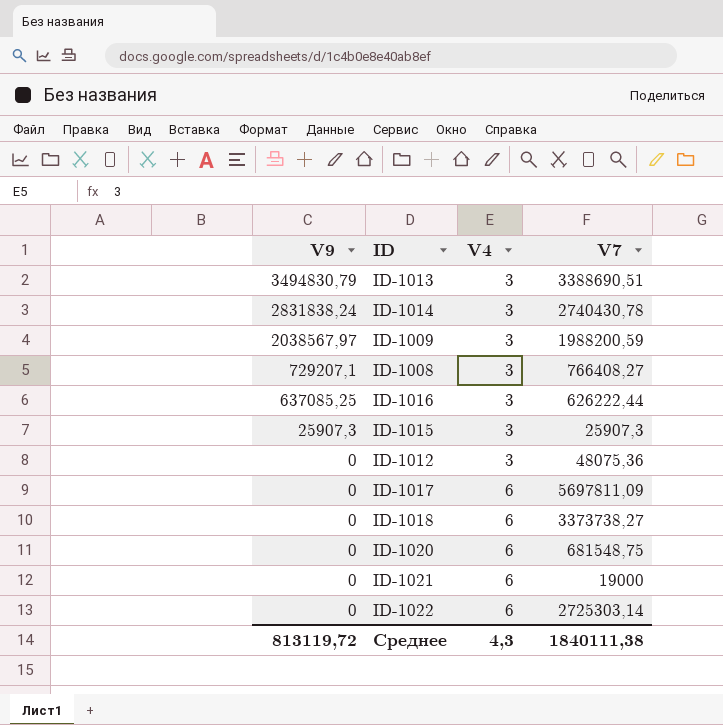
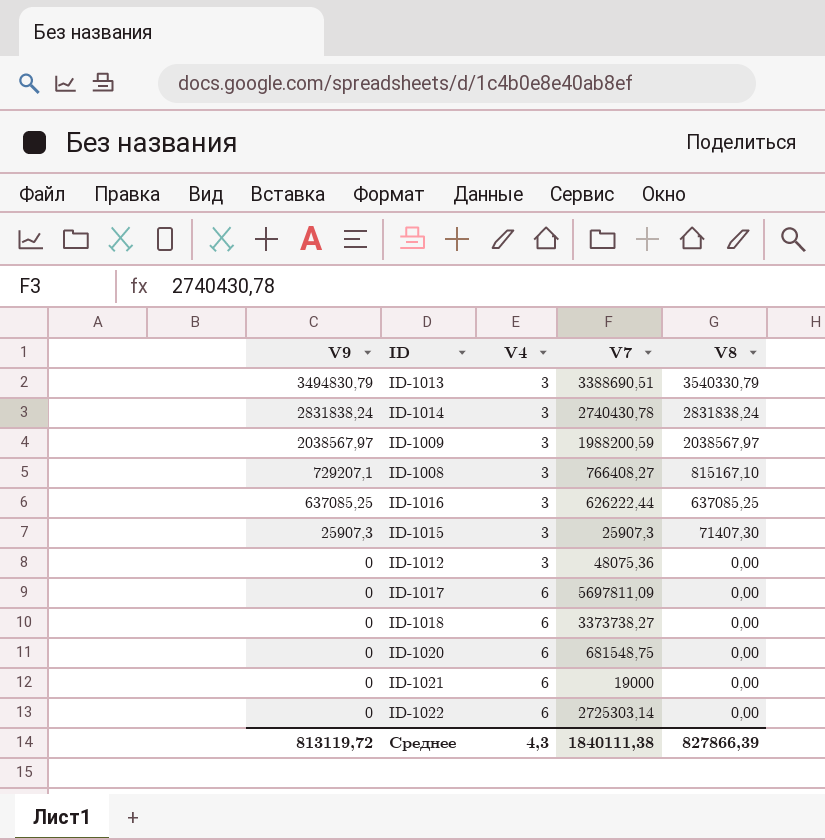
column V8 | position: none -> 5

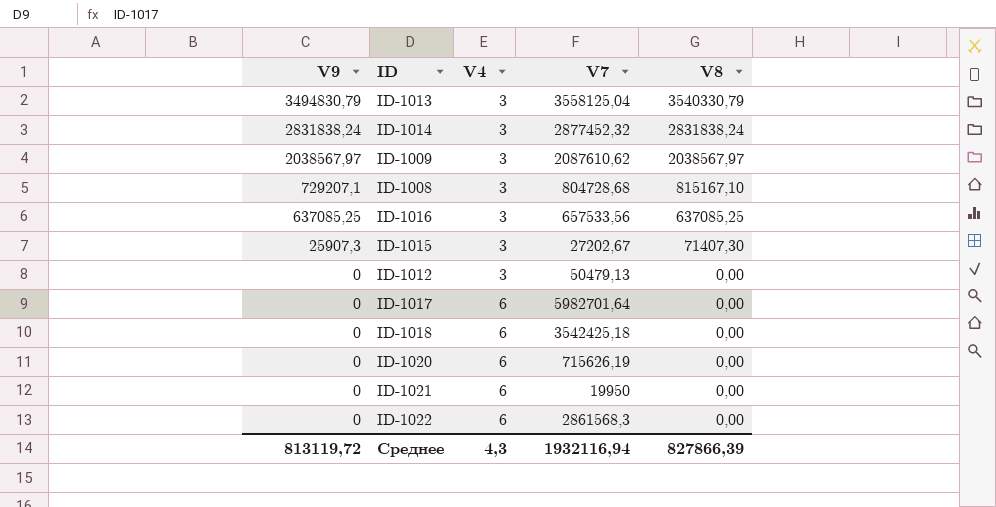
ID-1013 | V7: 3388690,51 -> 3558125,04
ID-1014 | V7: 2740430,78 -> 2877452,32
ID-1009 | V7: 1988200,59 -> 2087610,62
ID-1008 | V7: 766408,27 -> 804728,68
ID-1016 | V7: 626222,44 -> 657533,56
ID-1015 | V7: 25907,3 -> 27202,67
ID-1012 | V7: 48075,36 -> 50479,13
ID-1017 | V7: 5697811,09 -> 5982701,64
ID-1018 | V7: 3373738,27 -> 3542425,18
ID-1020 | V7: 681548,75 -> 715626,19
ID-1021 | V7: 19000 -> 19950
ID-1022 | V7: 2725303,14 -> 2861568,3
Среднее | V7: 1840111,38 -> 1932116,94

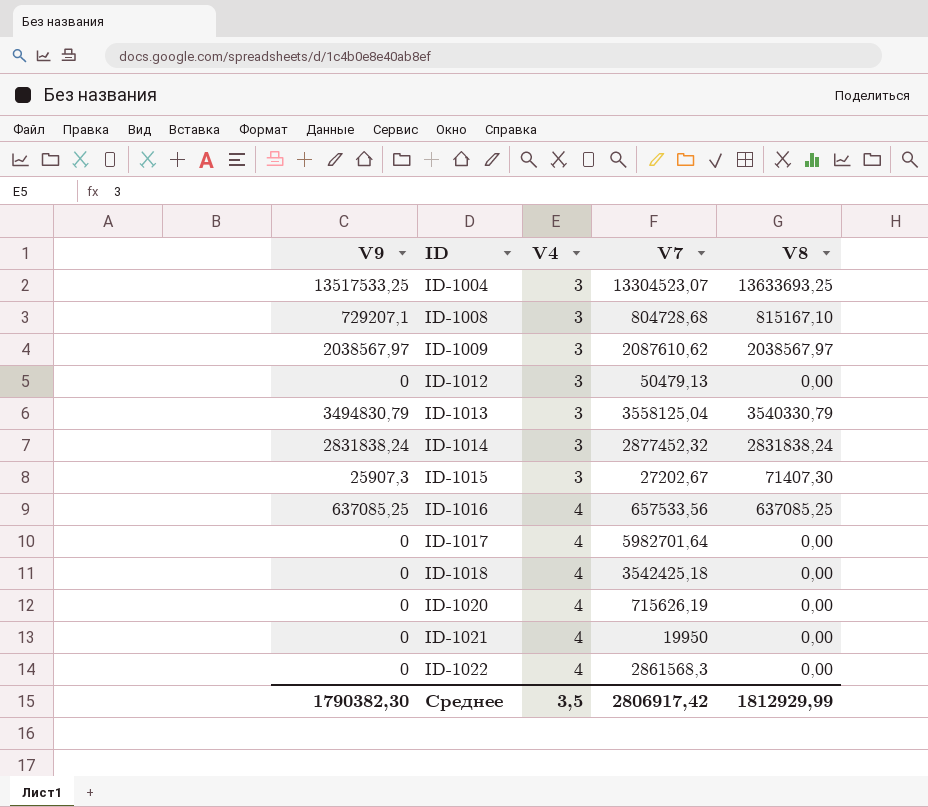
row order: V9 descending -> ID ascending
row ID-1004: none -> 13517533,25 | 3 | 13304523,07 | 13633693,25
ID-1016 | V4: 3 -> 4
ID-1017 | V4: 6 -> 4
ID-1018 | V4: 6 -> 4
ID-1020 | V4: 6 -> 4
ID-1021 | V4: 6 -> 4
ID-1022 | V4: 6 -> 4
Среднее | V9: 813119,72 -> 1790382,30
Среднее | V4: 4,3 -> 3,5
Среднее | V7: 1932116,94 -> 2806917,42
Среднее | V8: 827866,39 -> 1812929,99

